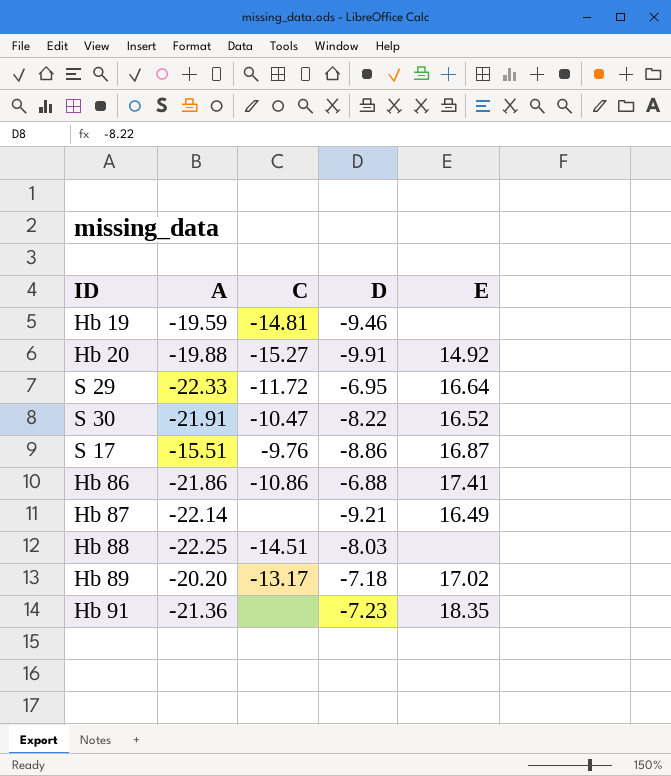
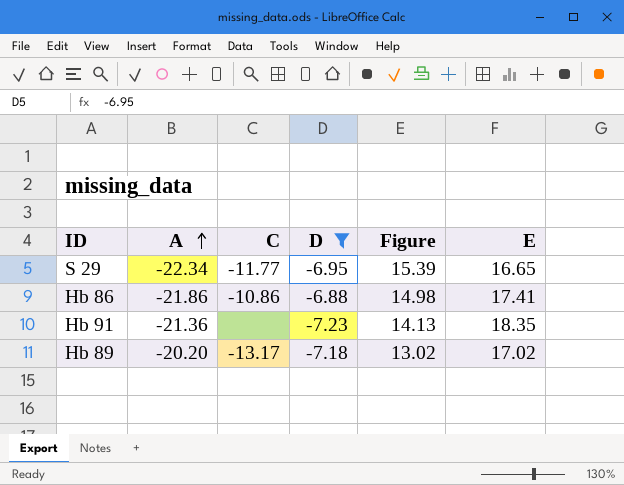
filter: none -> D >= -7.23
row order: none -> A ascending
column Figure | formula: none -> [D] - [A]
S 29 | A: -22.33 -> -22.34
S 29 | C: -11.72 -> -11.77
S 29 | E: 16.64 -> 16.65

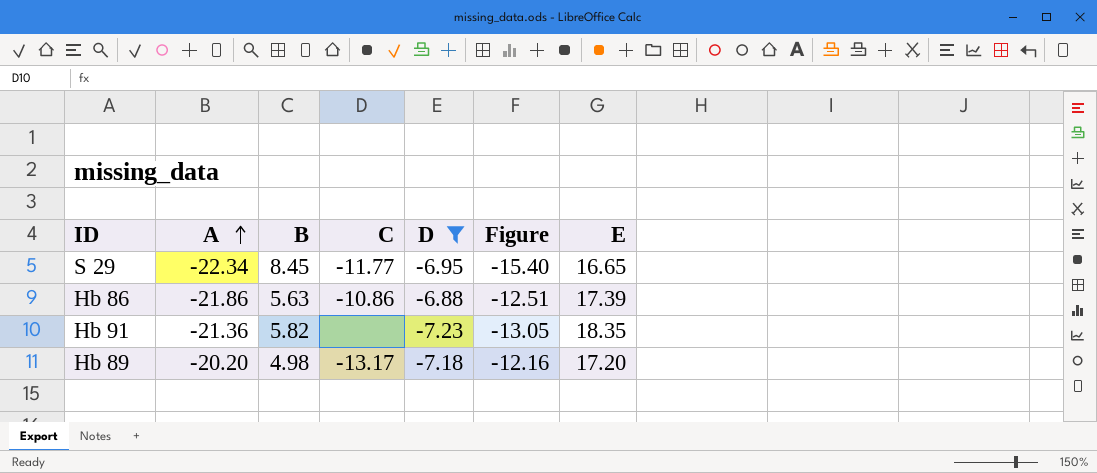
column B | position: none -> 3
column Figure | formula: [D] - [A] -> [D] - [B]
Hb 86 | E: 17.41 -> 17.39
Hb 89 | E: 17.02 -> 17.20

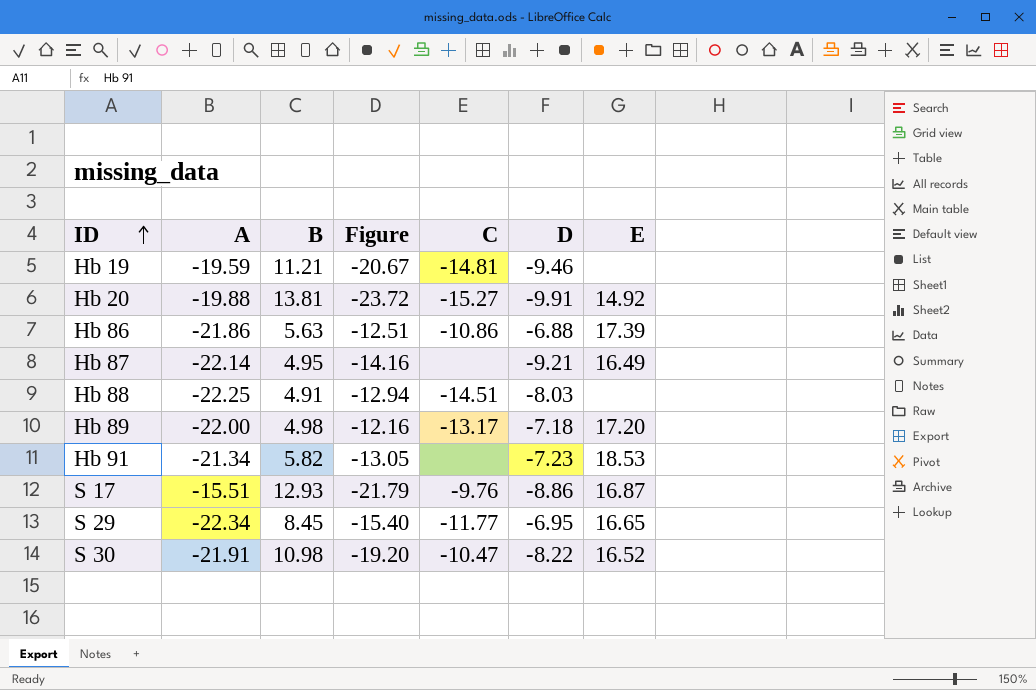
filter: D >= -7.23 -> none
row order: A ascending -> ID ascending
column Figure | position: 6 -> 4
Hb 89 | A: -20.20 -> -22.00
Hb 91 | A: -21.36 -> -21.34
Hb 91 | E: 18.35 -> 18.53

